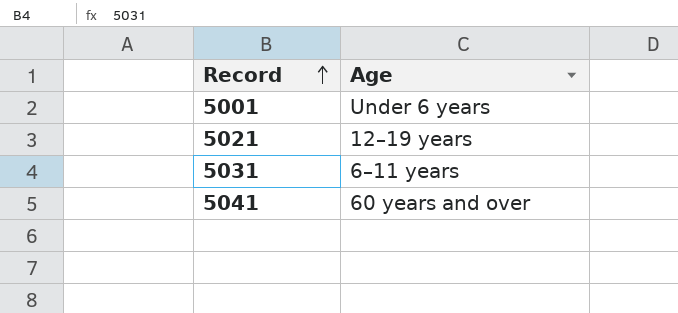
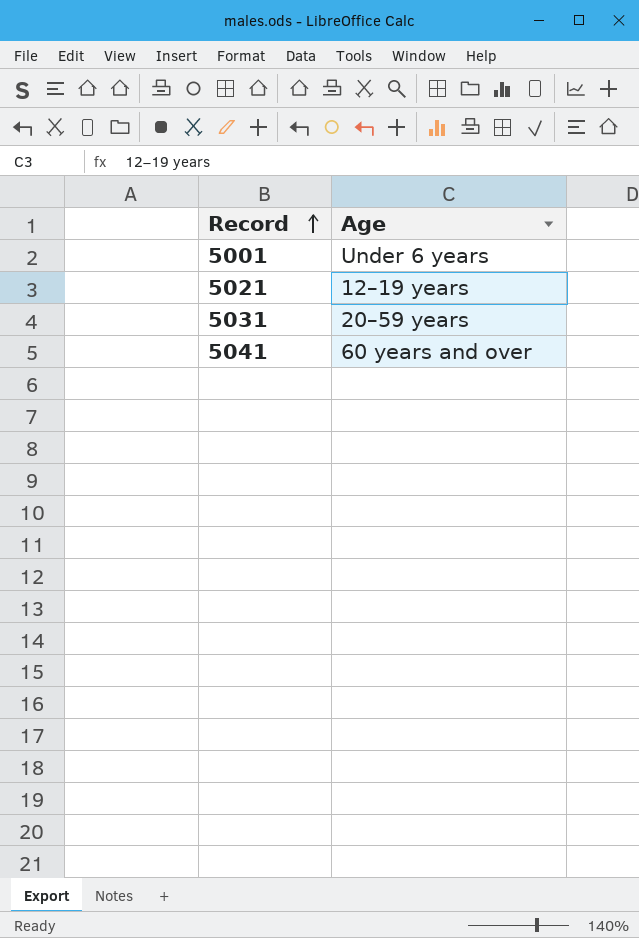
5031 | Age: 6–11 years -> 20–59 years

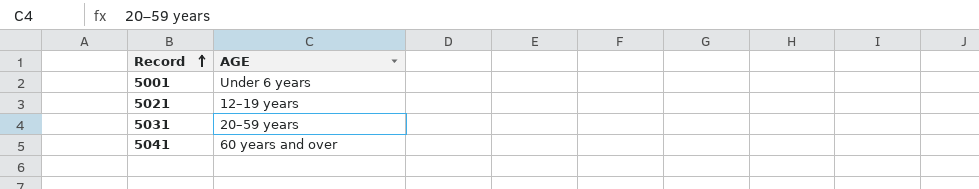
column name: Age -> AGE

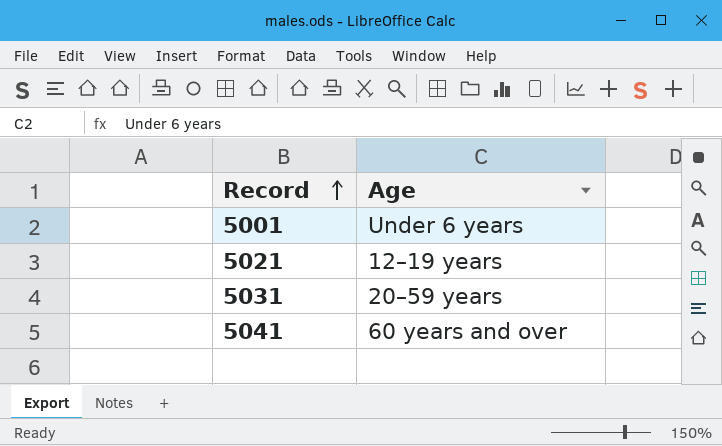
column name: AGE -> Age

